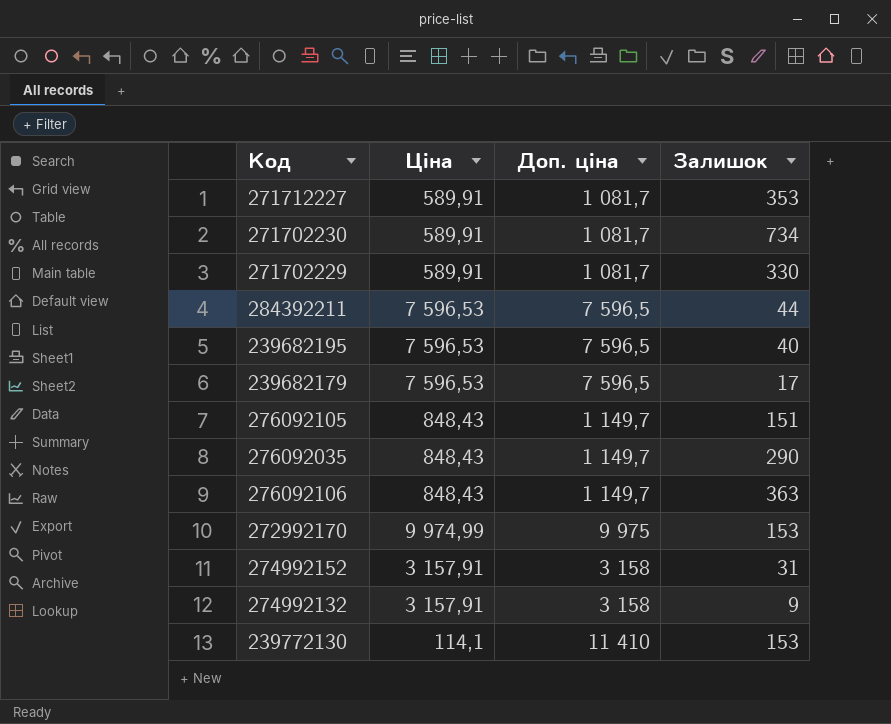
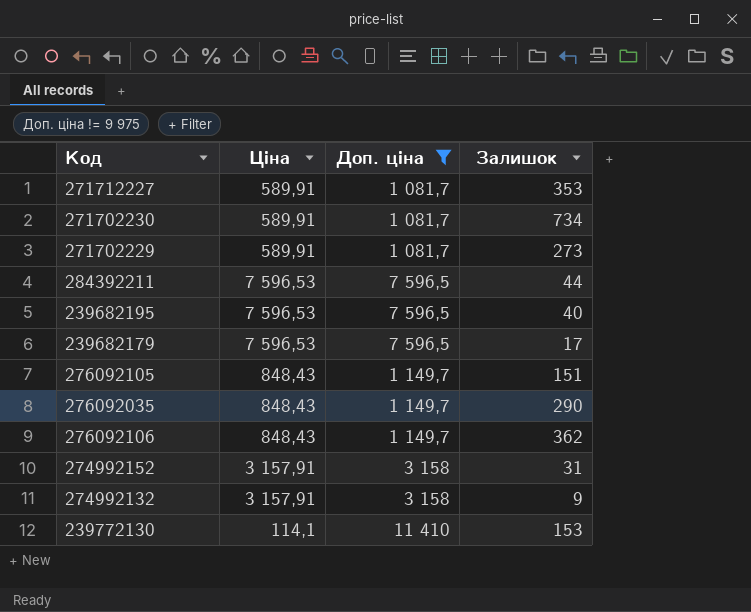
filter: none -> Доп. ціна != 9 975
271702229 | Залишок: 330 -> 273
276092106 | Залишок: 363 -> 362

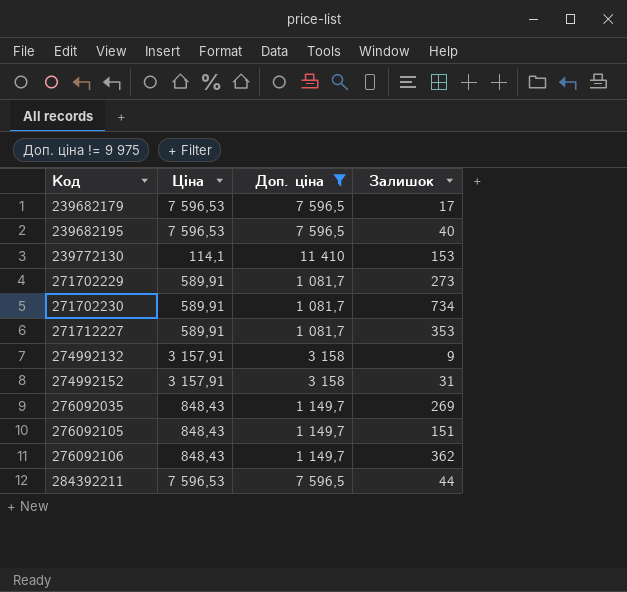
row order: none -> Код ascending
276092035 | Залишок: 290 -> 269

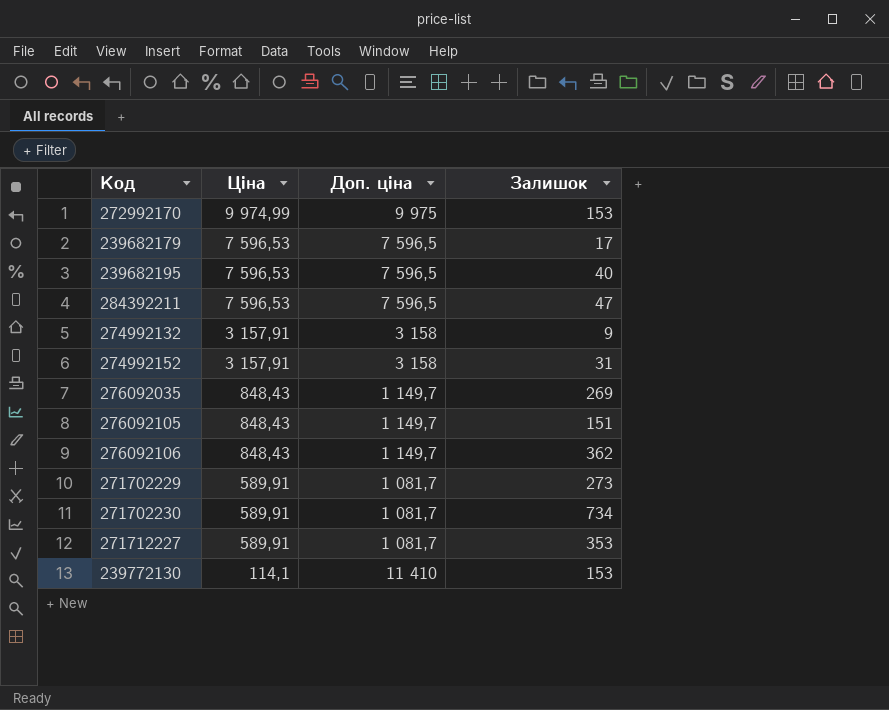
filter: Доп. ціна != 9 975 -> none
row order: Код ascending -> Ціна descending
284392211 | Залишок: 44 -> 47

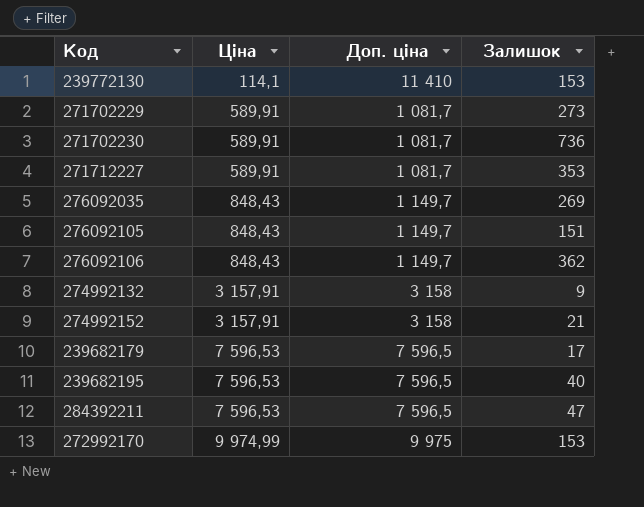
row order: Ціна descending -> Ціна ascending
271702230 | Залишок: 734 -> 736
274992152 | Залишок: 31 -> 21

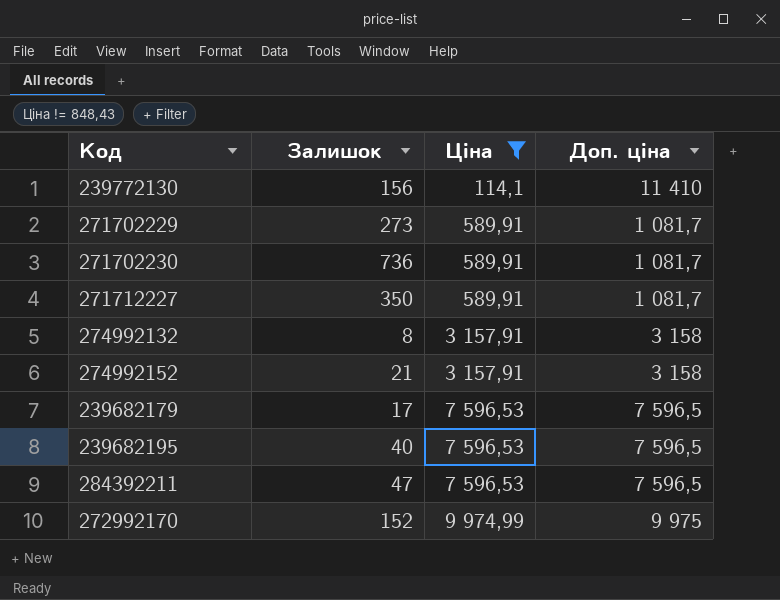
filter: none -> Ціна != 848,43
column Залишок | position: 4 -> 2
239772130 | Залишок: 153 -> 156
271712227 | Залишок: 353 -> 350
274992132 | Залишок: 9 -> 8
272992170 | Залишок: 153 -> 152

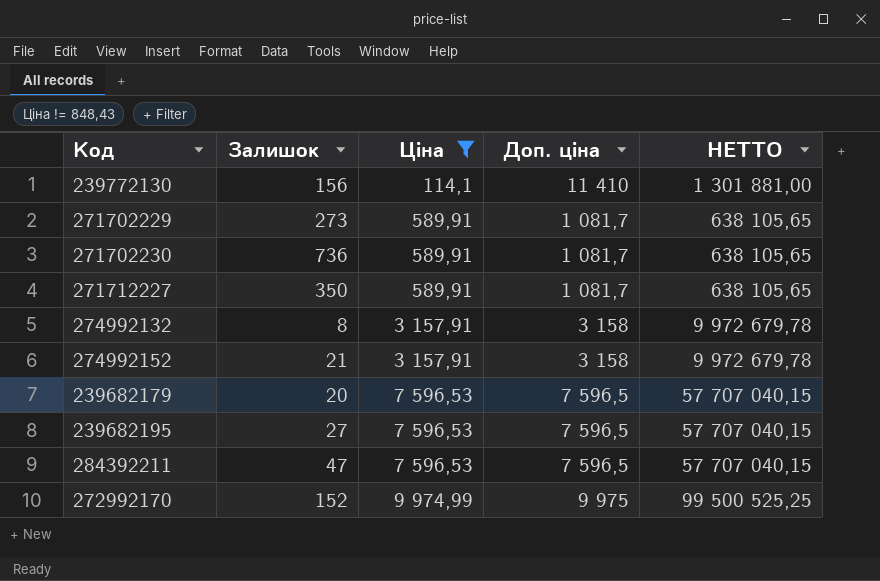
column НЕТТО | formula: none -> [Ціна] * [Доп. ціна]
239682179 | Залишок: 17 -> 20
239682195 | Залишок: 40 -> 27

